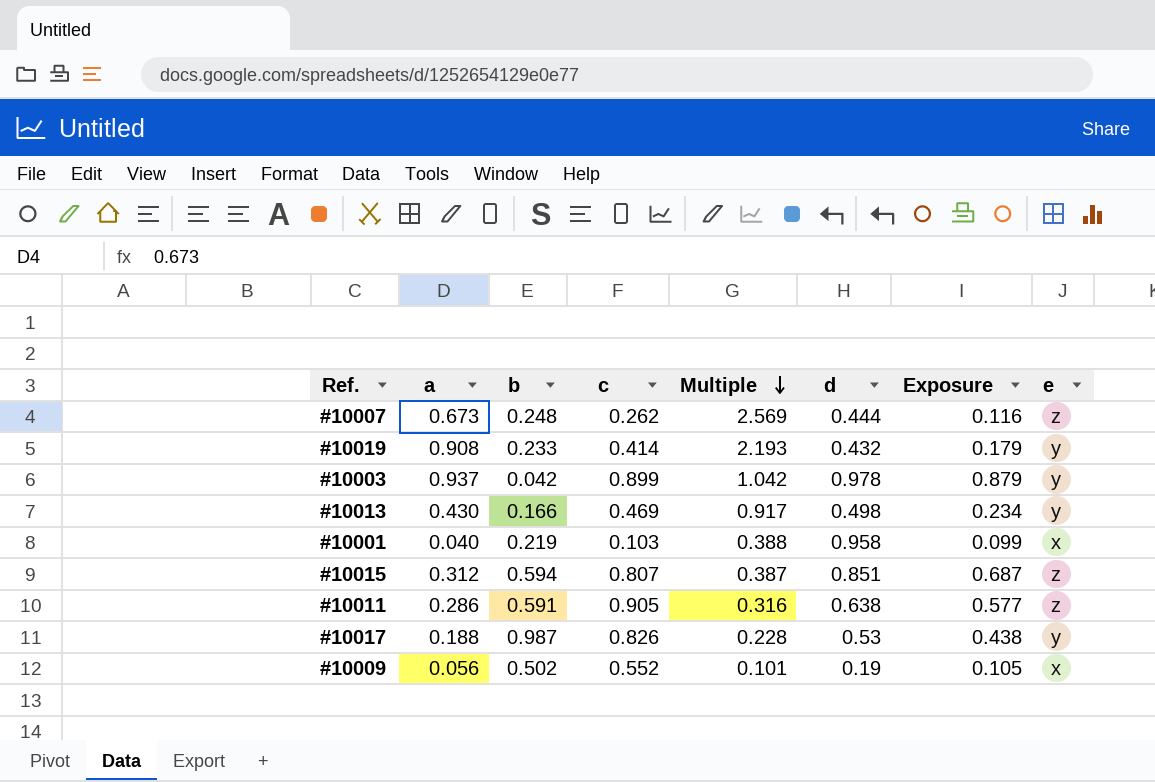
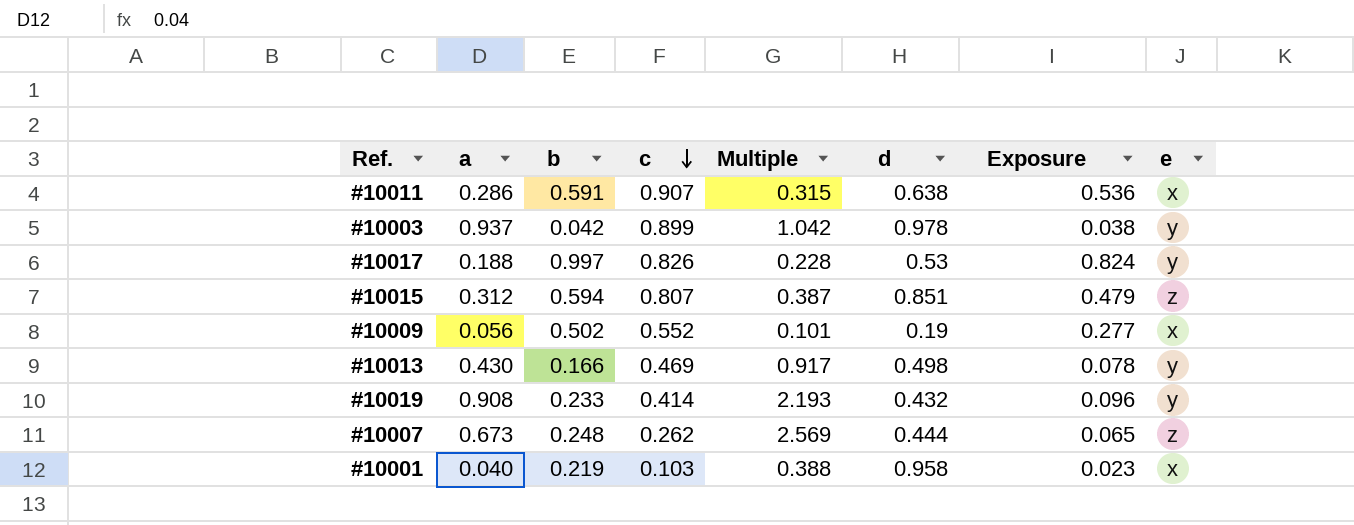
row order: Multiple descending -> c descending
column Exposure | formula: [c] * [d] -> [b] * [c]
#10011 | c: 0.905 -> 0.907
#10011 | Multiple: 0.316 -> 0.315
#10011 | e: z -> x
#10017 | b: 0.987 -> 0.997

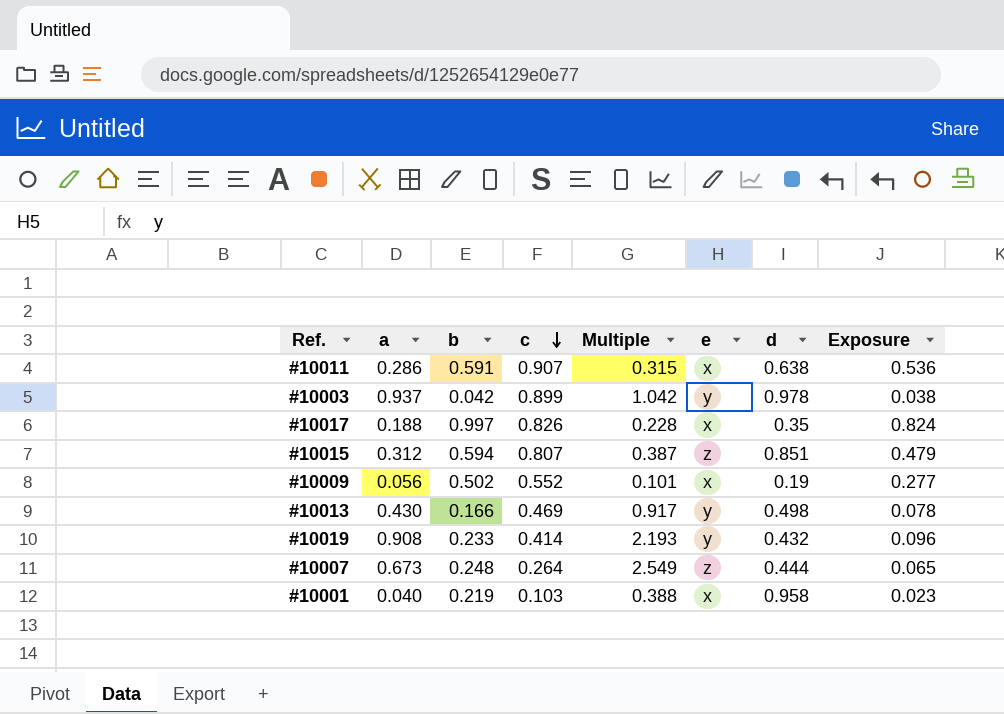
column e | position: 8 -> 6
#10017 | e: y -> x
#10017 | d: 0.53 -> 0.35
#10007 | c: 0.262 -> 0.264
#10007 | Multiple: 2.569 -> 2.549

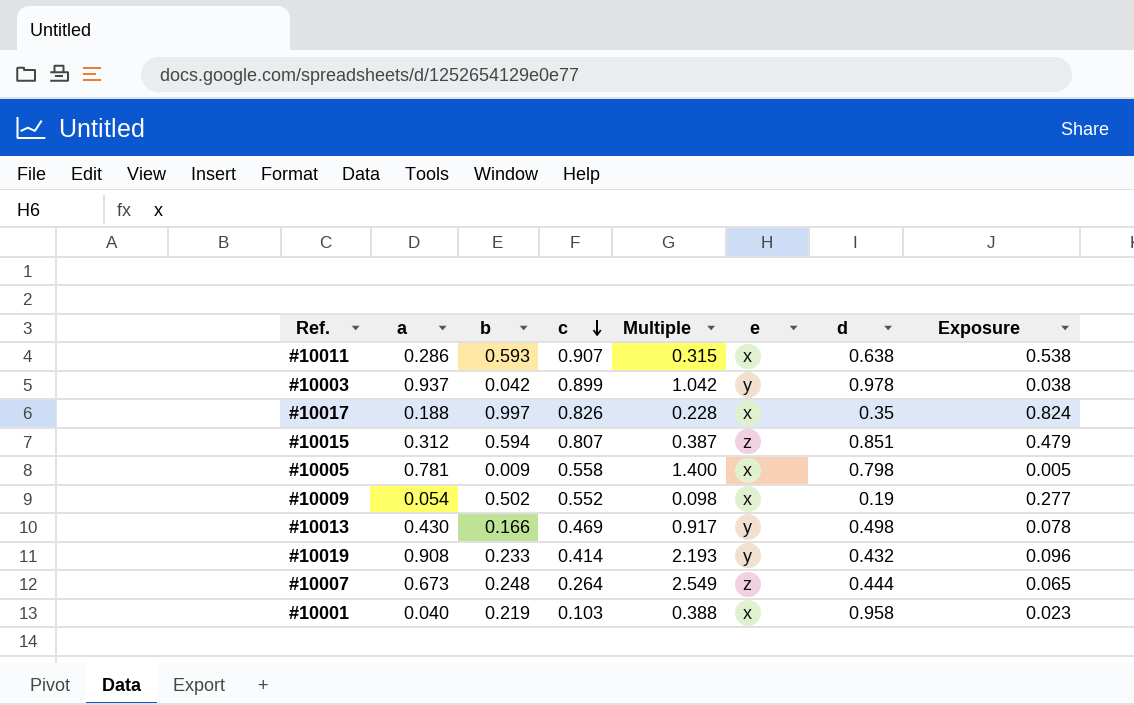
#10011 | b: 0.591 -> 0.593
#10011 | Exposure: 0.536 -> 0.538
row #10005: none -> 0.781 | 0.009 | 0.558 | 1.400 | x | 0.798 | 0.005
#10009 | a: 0.056 -> 0.054
#10009 | Multiple: 0.101 -> 0.098

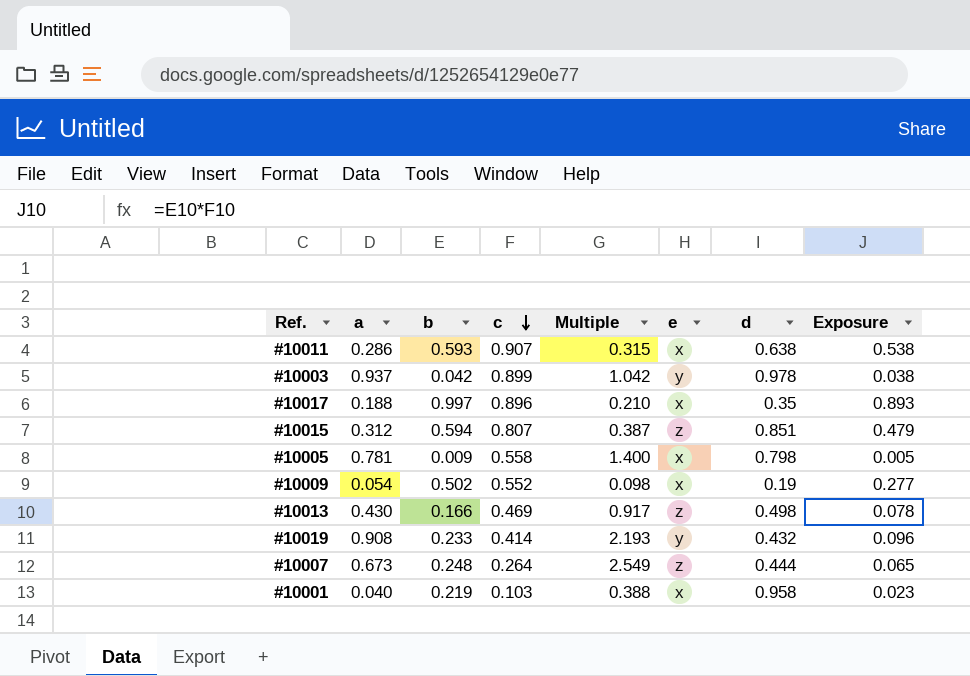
#10017 | c: 0.826 -> 0.896
#10017 | Multiple: 0.228 -> 0.210
#10017 | Exposure: 0.824 -> 0.893
#10013 | e: y -> z

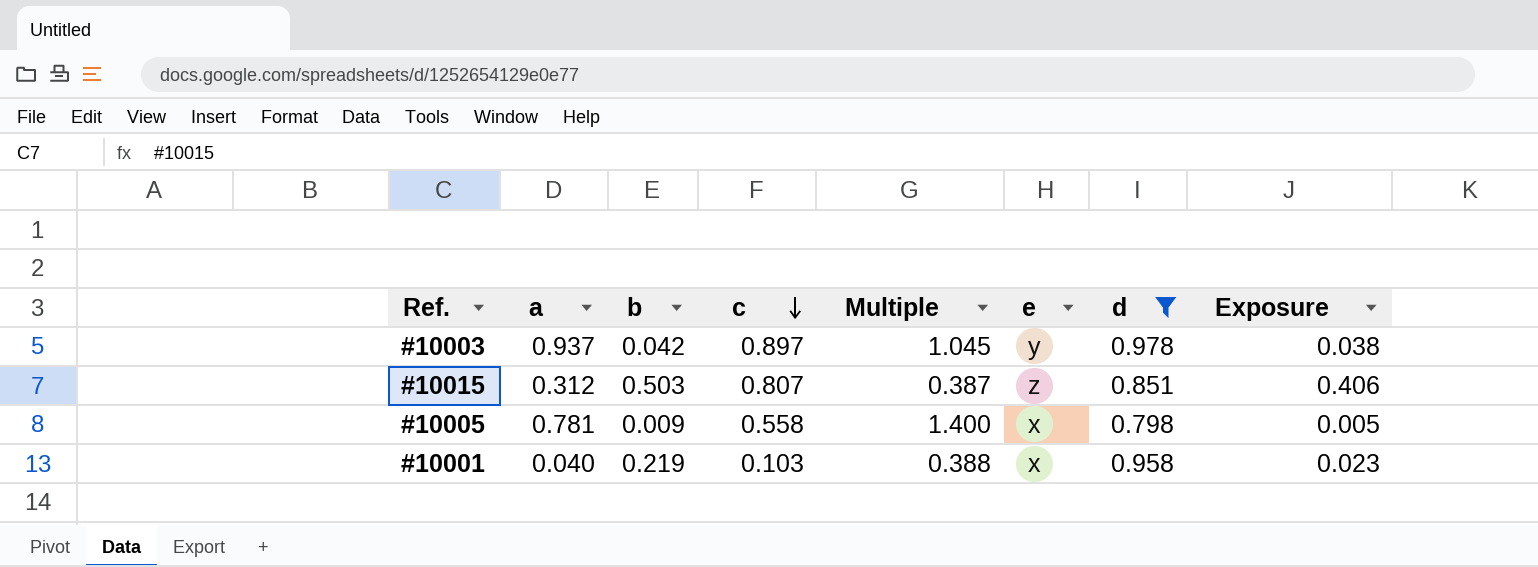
filter: none -> d >= 0.798
#10003 | c: 0.899 -> 0.897
#10003 | Multiple: 1.042 -> 1.045
#10015 | b: 0.594 -> 0.503
#10015 | Exposure: 0.479 -> 0.406

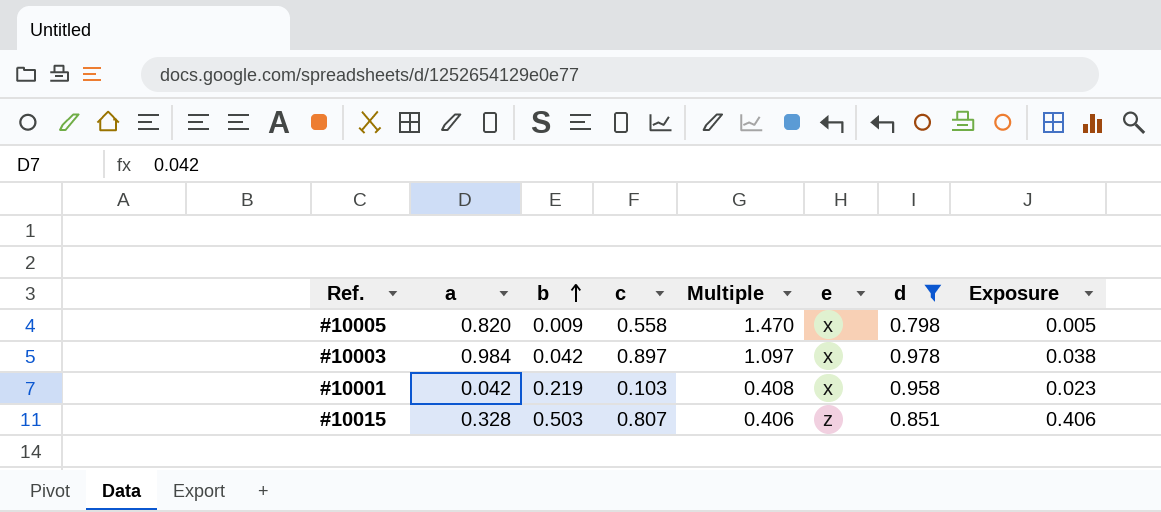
row order: c descending -> b ascending
#10005 | a: 0.781 -> 0.820
#10005 | Multiple: 1.400 -> 1.470
#10003 | a: 0.937 -> 0.984
#10003 | Multiple: 1.045 -> 1.097
#10003 | e: y -> x
#10001 | a: 0.040 -> 0.042
#10001 | Multiple: 0.388 -> 0.408
#10015 | a: 0.312 -> 0.328
#10015 | Multiple: 0.387 -> 0.406

